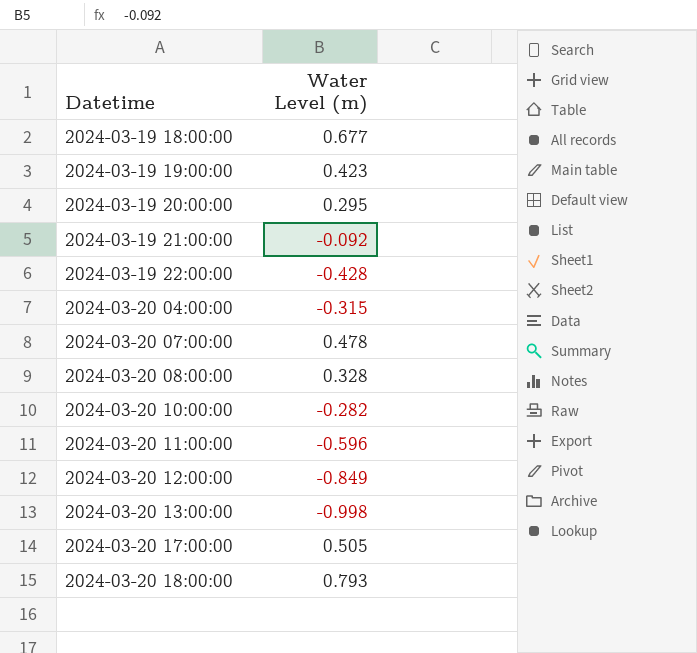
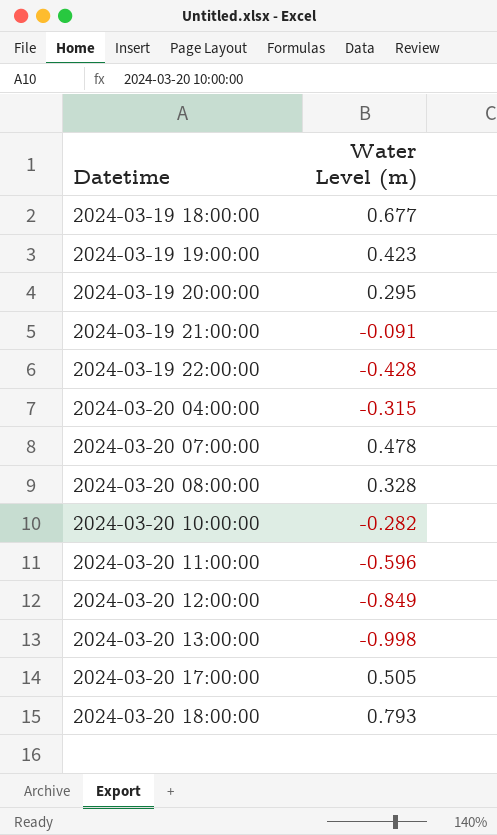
2024-03-19 21:00:00 | Water Level (m): -0.092 -> -0.091

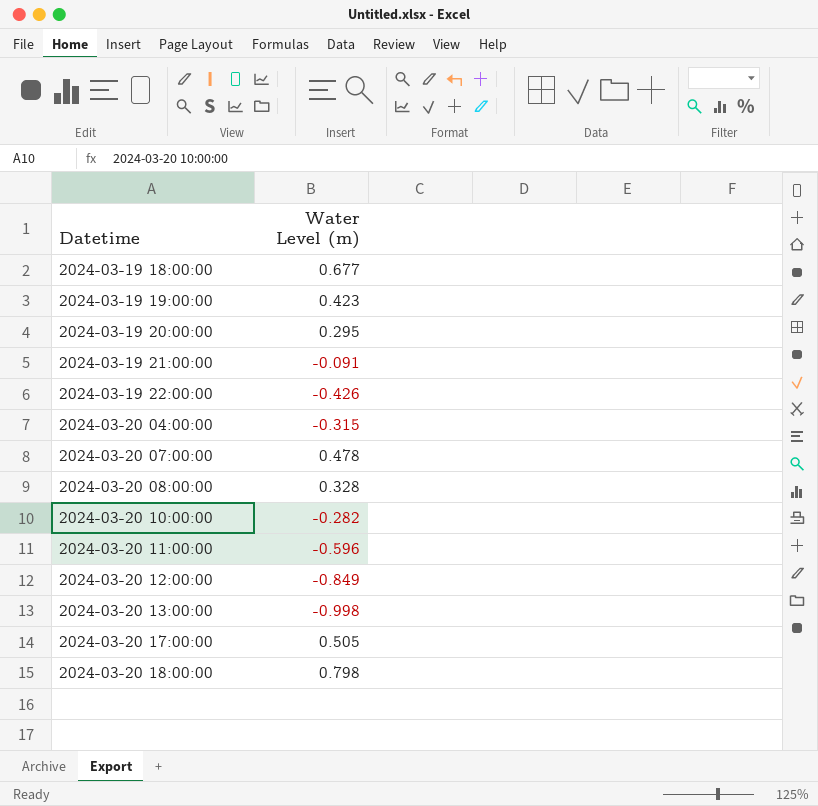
2024-03-19 22:00:00 | Water Level (m): -0.428 -> -0.426
2024-03-20 18:00:00 | Water Level (m): 0.793 -> 0.798

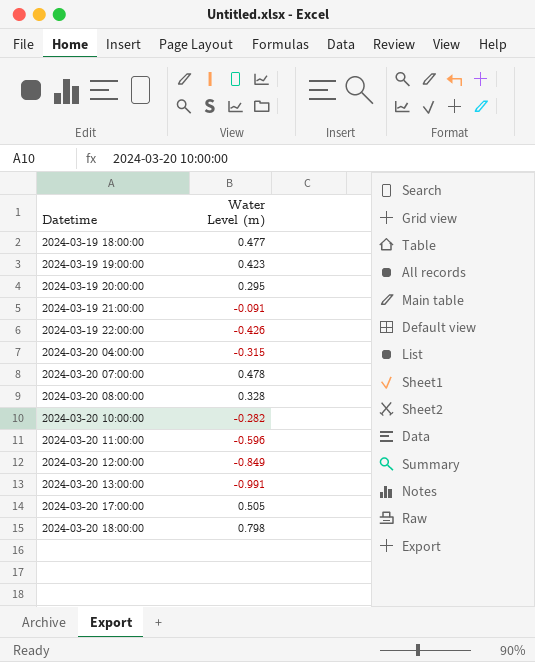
2024-03-19 18:00:00 | Water Level (m): 0.677 -> 0.477
2024-03-20 13:00:00 | Water Level (m): -0.998 -> -0.991

